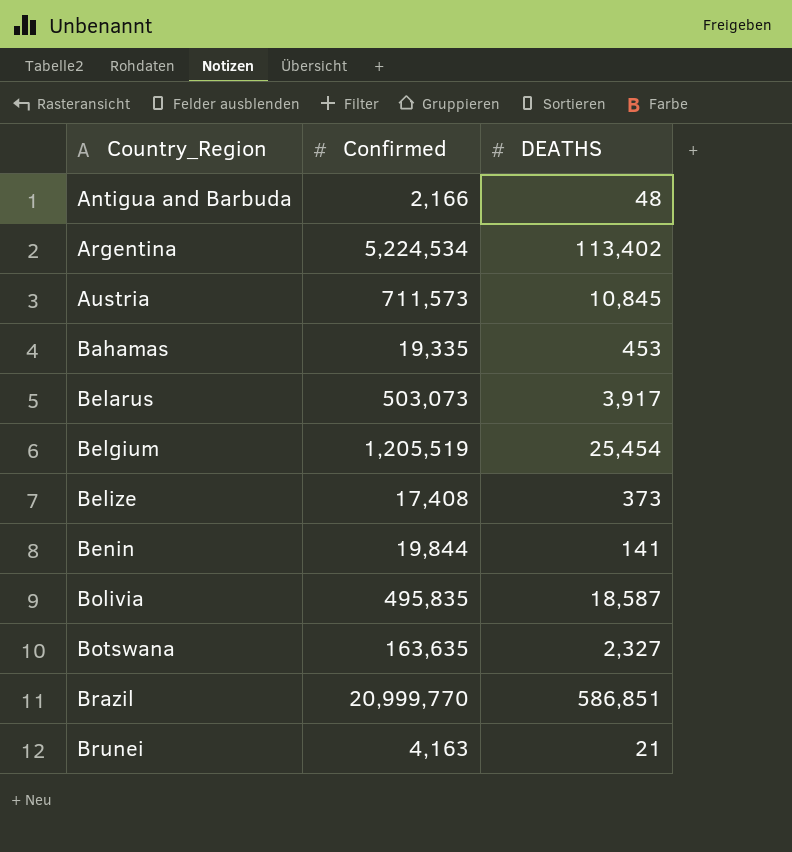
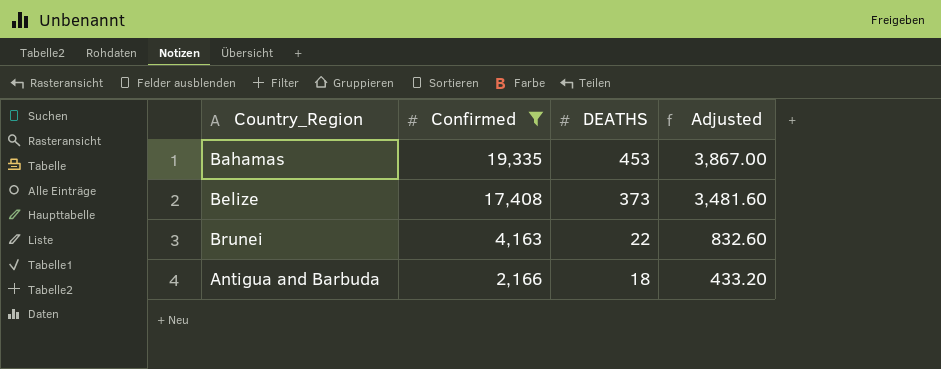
filter: none -> Confirmed <= 19,335
row order: Country_Region ascending -> Confirmed descending
column Adjusted | formula: none -> [Confirmed] * 0.2
Brunei | DEATHS: 21 -> 22
Antigua and Barbuda | DEATHS: 48 -> 18

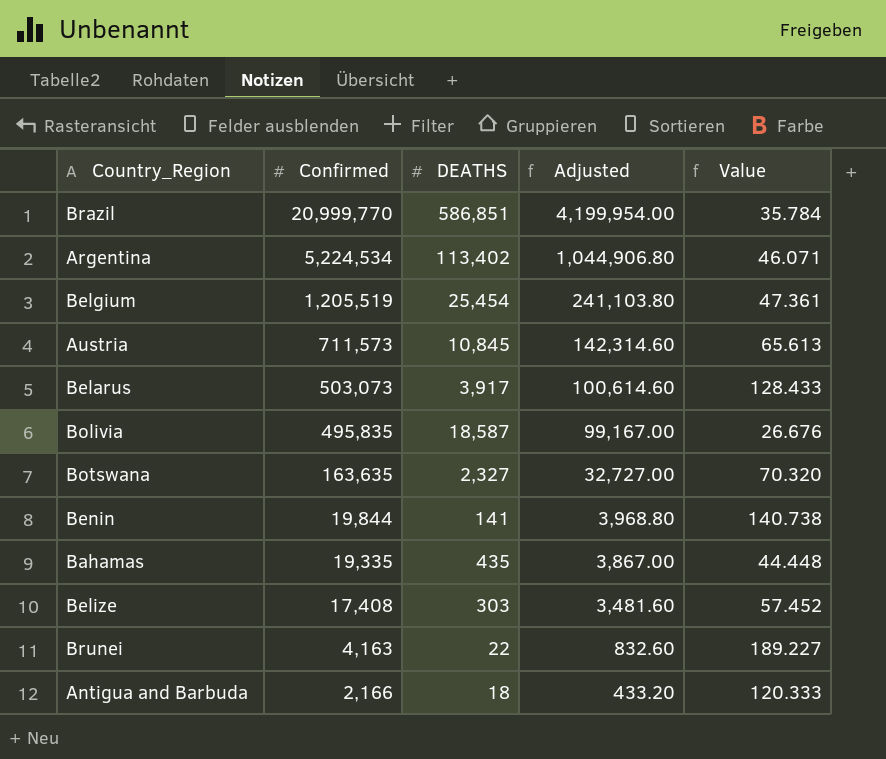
filter: Confirmed <= 19,335 -> none
column Value | formula: none -> [Confirmed] / [DEATHS]
Bahamas | DEATHS: 453 -> 435
Belize | DEATHS: 373 -> 303

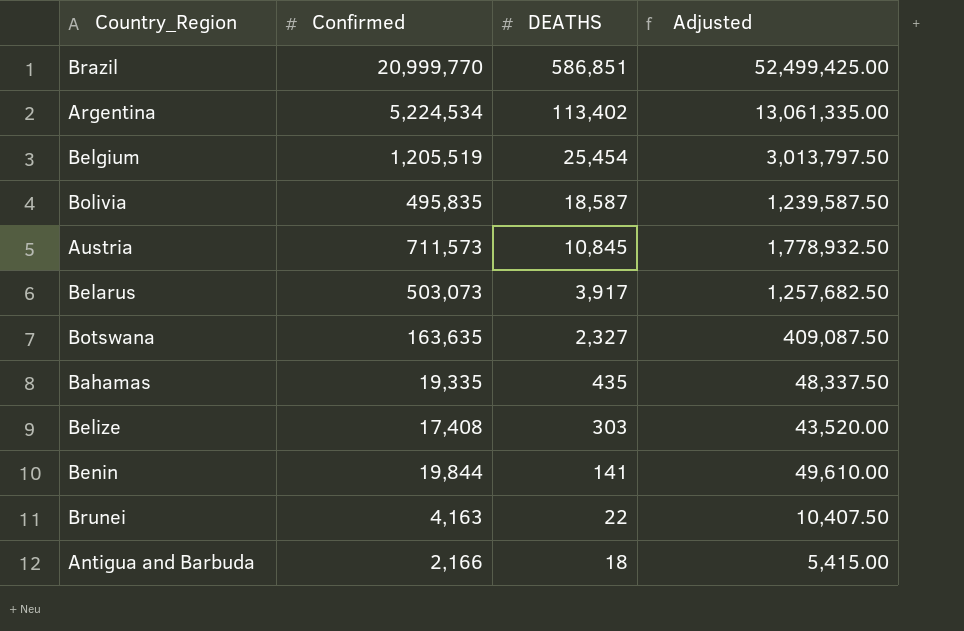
row order: Confirmed descending -> DEATHS descending
column Value | formula: [Confirmed] / [DEATHS] -> none
column Adjusted | formula: [Confirmed] * 0.2 -> [Confirmed] * 2.5

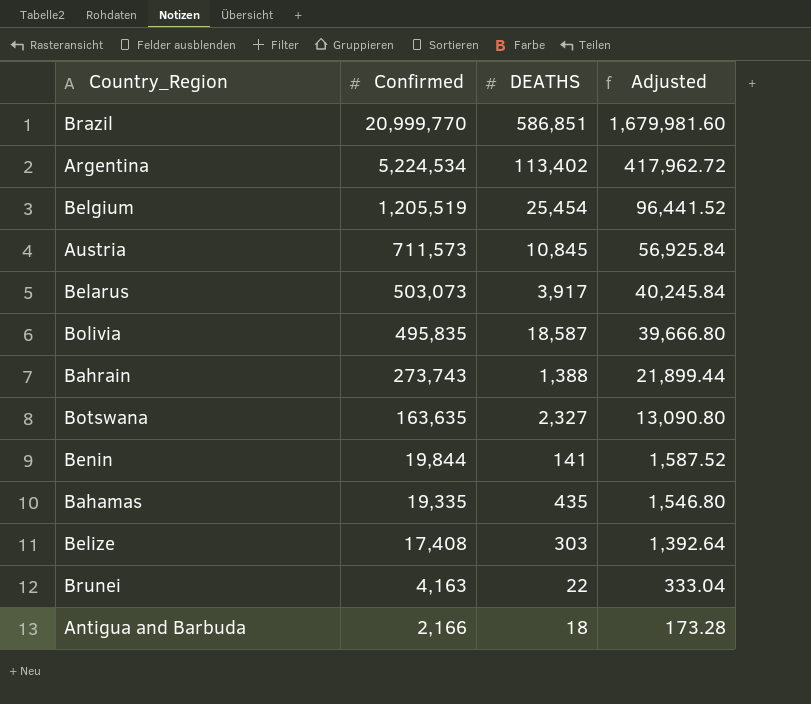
row order: DEATHS descending -> Confirmed descending
column Adjusted | formula: [Confirmed] * 2.5 -> [Confirmed] * 0.08
row Bahrain: none -> 273,743 | 1,388 | 21,899.44

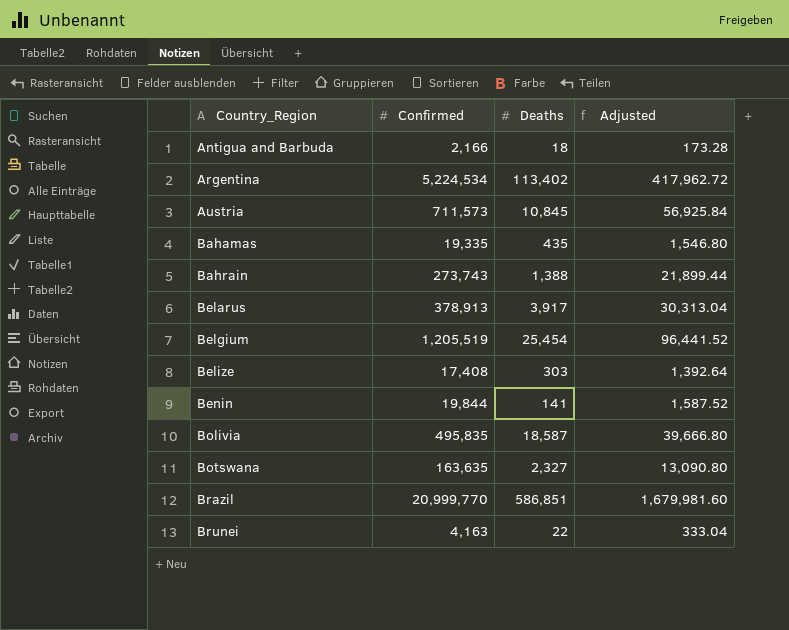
row order: Confirmed descending -> Country_Region ascending
column name: DEATHS -> Deaths
Belarus | Confirmed: 503,073 -> 378,913
Belarus | Adjusted: 40,245.84 -> 30,313.04

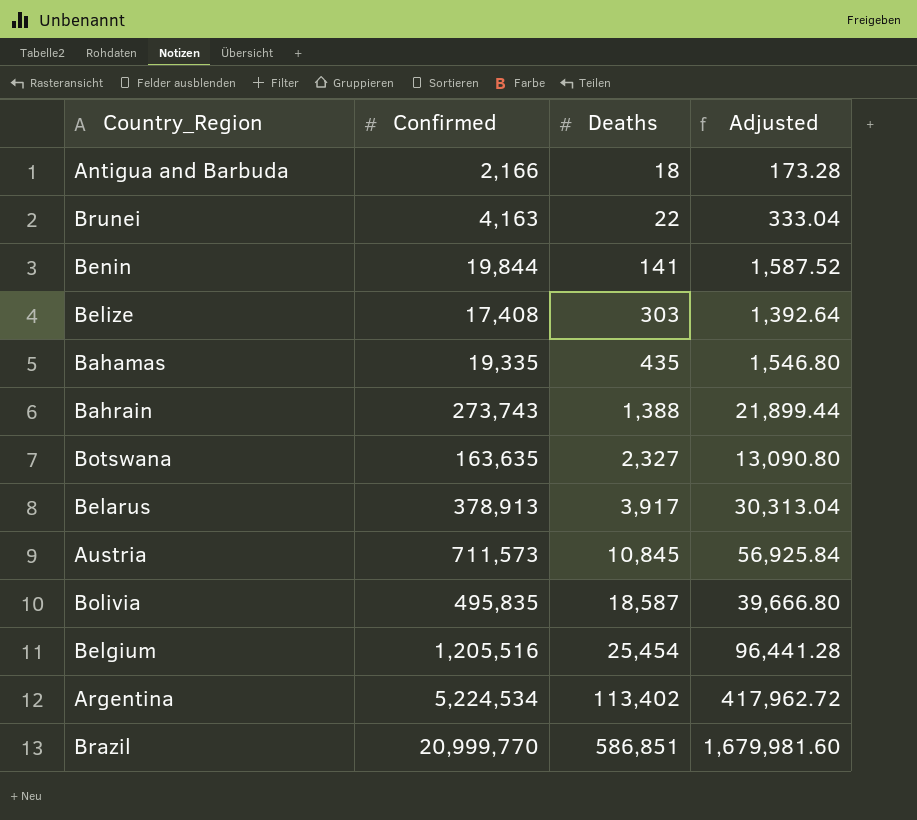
row order: Country_Region ascending -> Deaths ascending
Belgium | Confirmed: 1,205,519 -> 1,205,516
Belgium | Adjusted: 96,441.52 -> 96,441.28

